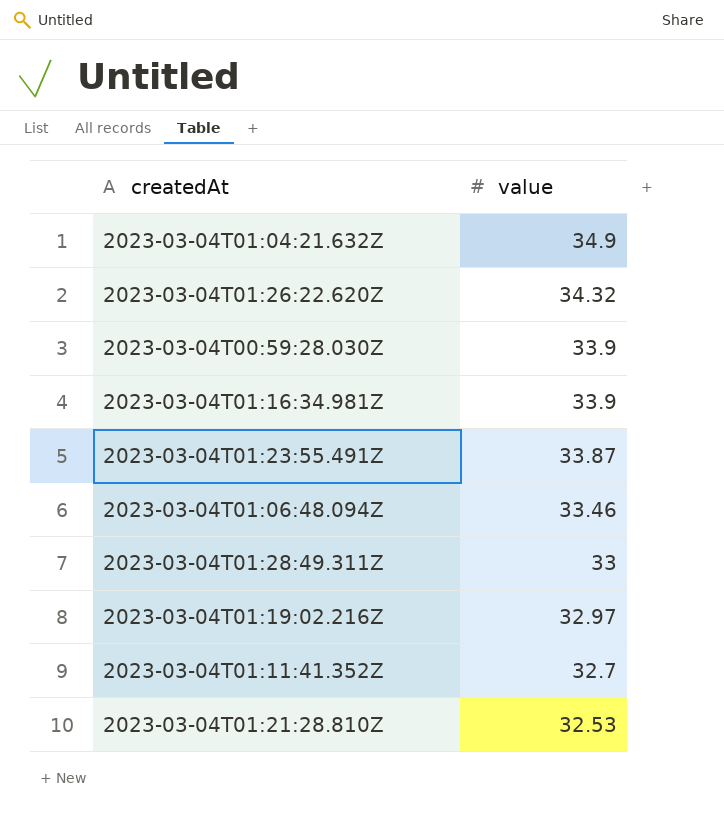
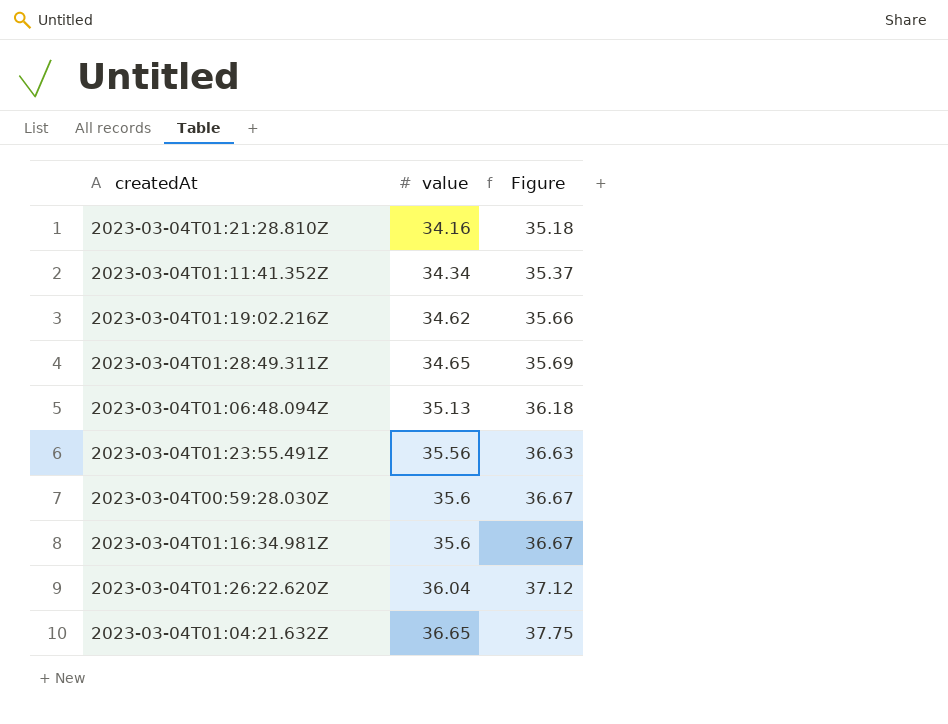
row order: value descending -> value ascending
column Figure | formula: none -> [value] * 1.03
2023-03-04T01:21:28.810Z | value: 32.53 -> 34.16
2023-03-04T01:11:41.352Z | value: 32.7 -> 34.34
2023-03-04T01:19:02.216Z | value: 32.97 -> 34.62
2023-03-04T01:28:49.311Z | value: 33 -> 34.65
2023-03-04T01:06:48.094Z | value: 33.46 -> 35.13
2023-03-04T01:23:55.491Z | value: 33.87 -> 35.56
2023-03-04T00:59:28.030Z | value: 33.9 -> 35.6
2023-03-04T01:16:34.981Z | value: 33.9 -> 35.6
2023-03-04T01:26:22.620Z | value: 34.32 -> 36.04
2023-03-04T01:04:21.632Z | value: 34.9 -> 36.65

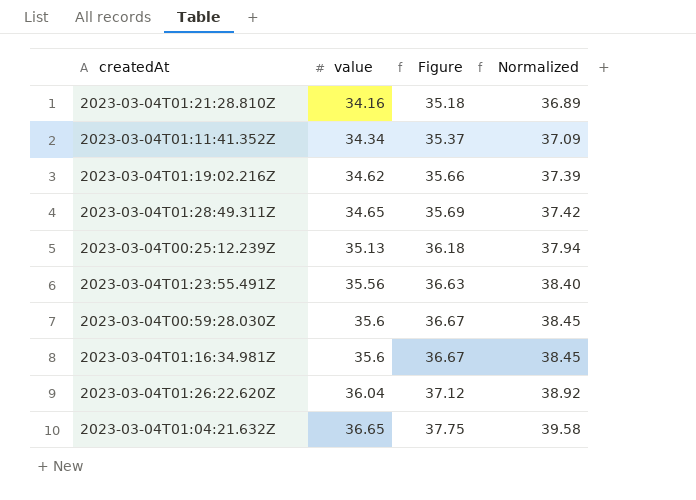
column Normalized | formula: none -> [value] * 1.08
row 2023-03-04T01:06:48.094Z: 35.13 | 36.18 -> none
row 2023-03-04T00:25:12.239Z: none -> 35.13 | 36.18 | 37.94

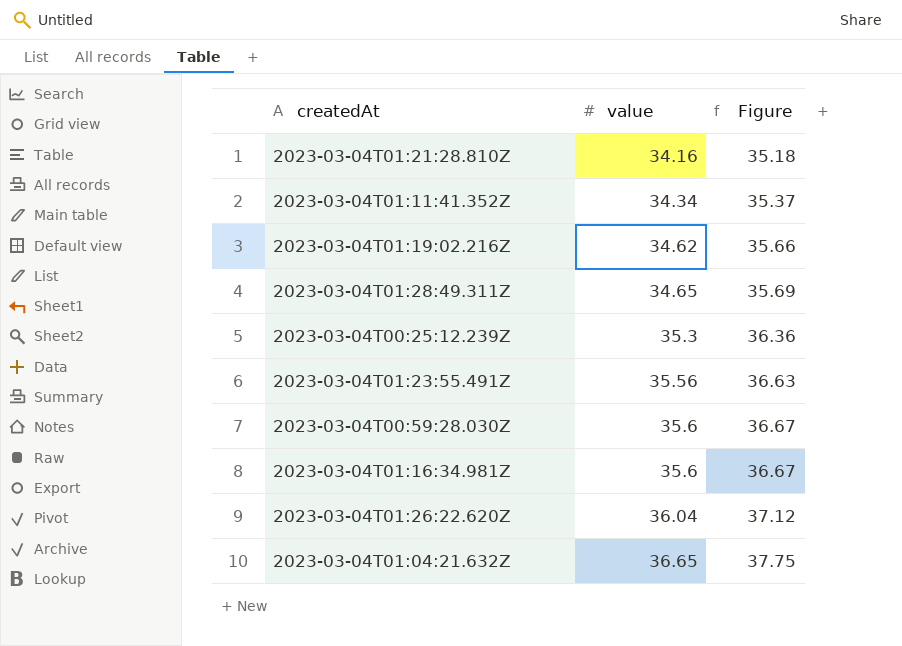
column Normalized | formula: [value] * 1.08 -> none
2023-03-04T00:25:12.239Z | value: 35.13 -> 35.3
2023-03-04T00:25:12.239Z | Figure: 36.18 -> 36.36

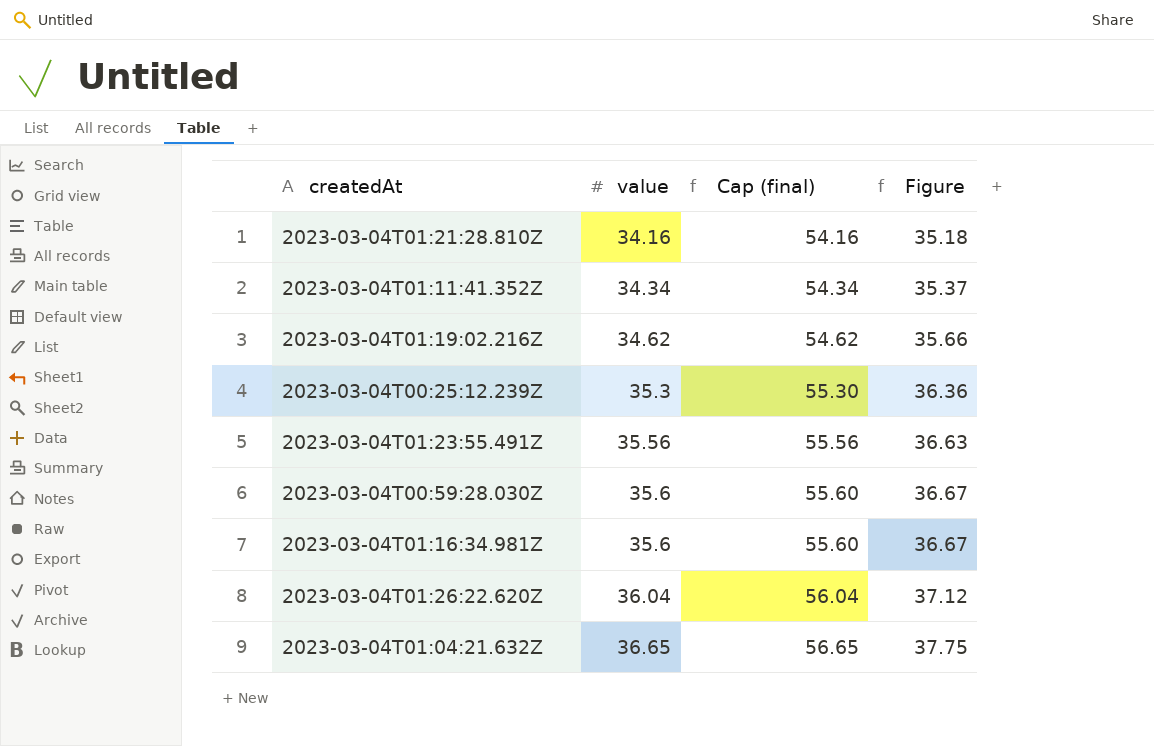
column Cap (final) | formula: none -> [value] + 20
row 2023-03-04T01:28:49.311Z: 34.65 | 35.69 -> none

